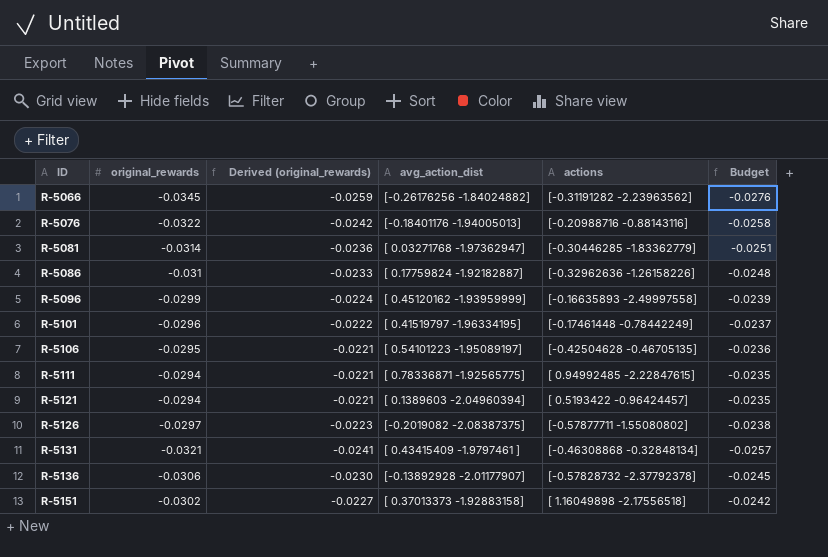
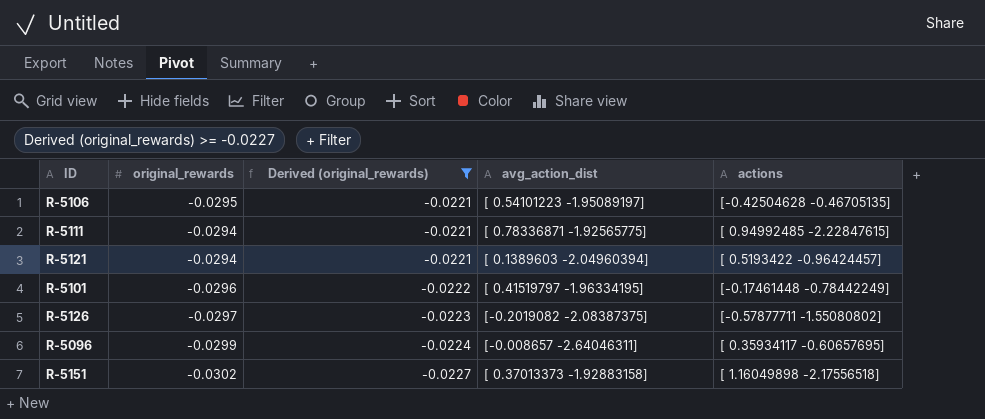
filter: none -> Derived (original_rewards) >= -0.0227
row order: ID ascending -> Derived (original_rewards) descending
column Budget | formula: [original_rewards] * 0.8 -> none
R-5096 | avg_action_dist: [ 0.45120162 -1.93959999] -> [-0.008657 -2.64046311]
R-5096 | actions: [-0.16635893 -2.49997558] -> [ 0.35934117 -0.60657695]

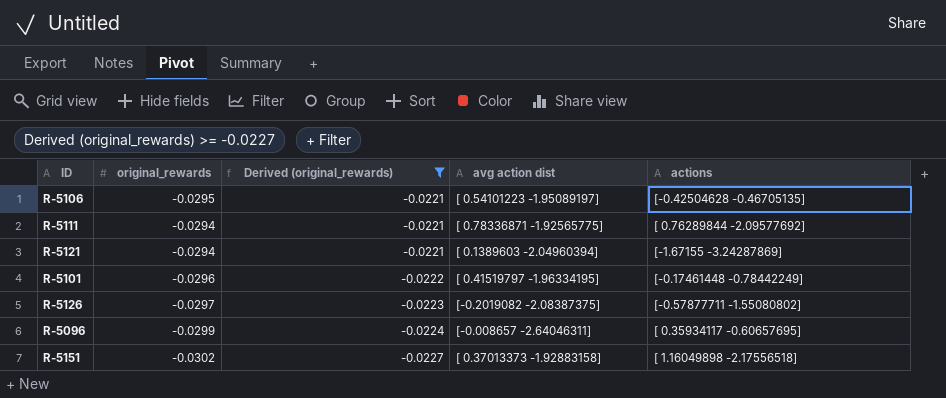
column name: avg_action_dist -> avg action dist
R-5111 | actions: [ 0.94992485 -2.22847615] -> [ 0.76289844 -2.09577692]
R-5121 | actions: [ 0.5193422 -0.96424457] -> [-1.67155 -3.24287869]

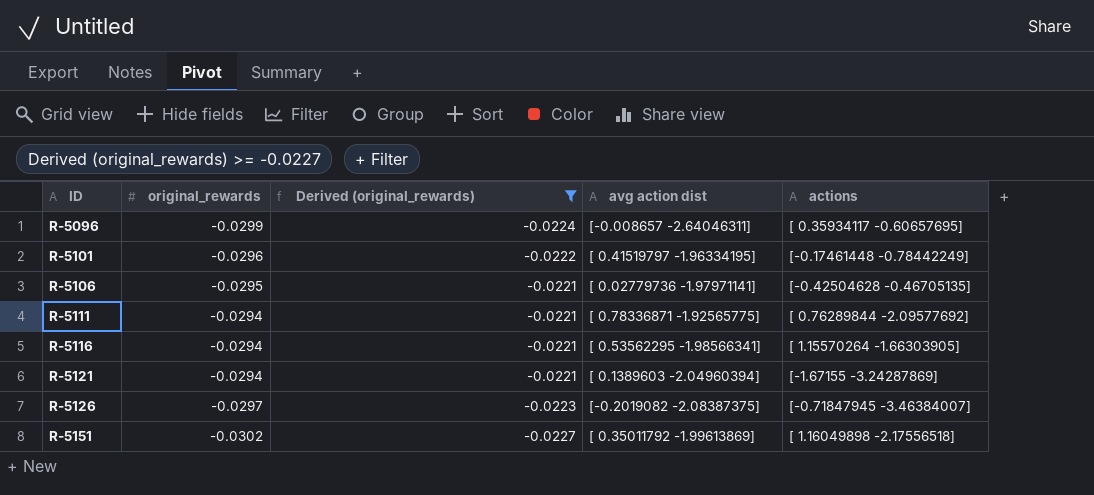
row order: Derived (original_rewards) descending -> ID ascending
R-5106 | avg action dist: [ 0.54101223 -1.95089197] -> [ 0.02779736 -1.97971141]
row R-5116: none -> -0.0294 | -0.0221 | [ 0.53562295 -1.98566341] | [ 1.15570264 -1.66303905]
R-5126 | actions: [-0.57877711 -1.55080802] -> [-0.71847945 -3.46384007]
R-5151 | avg action dist: [ 0.37013373 -1.92883158] -> [ 0.35011792 -1.99613869]

